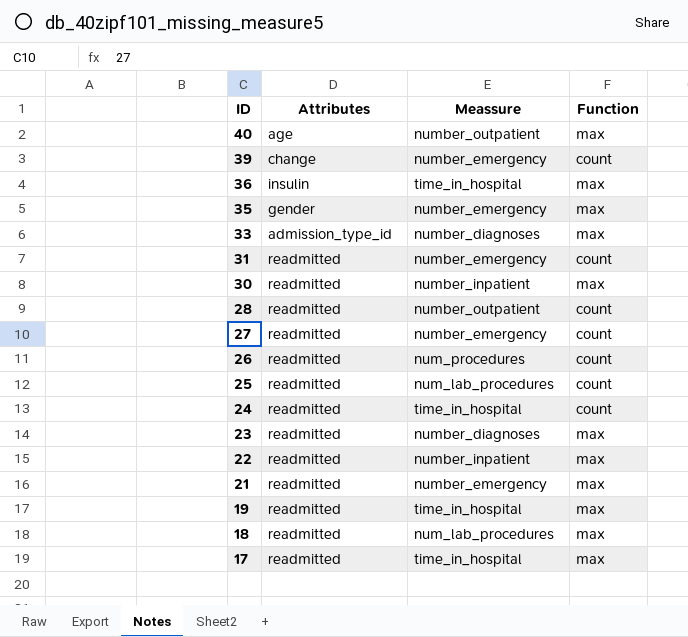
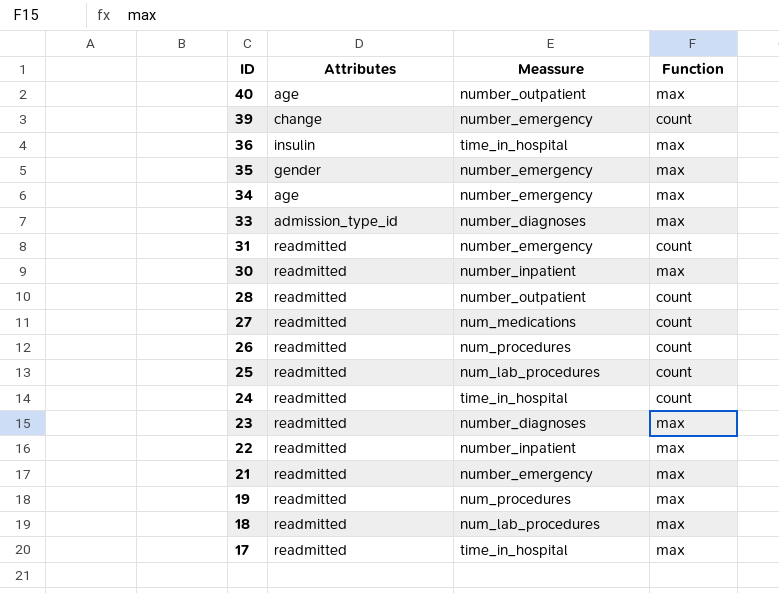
row 34: none -> age | number_emergency | max
27 | Meassure: number_emergency -> num_medications
19 | Meassure: time_in_hospital -> num_procedures

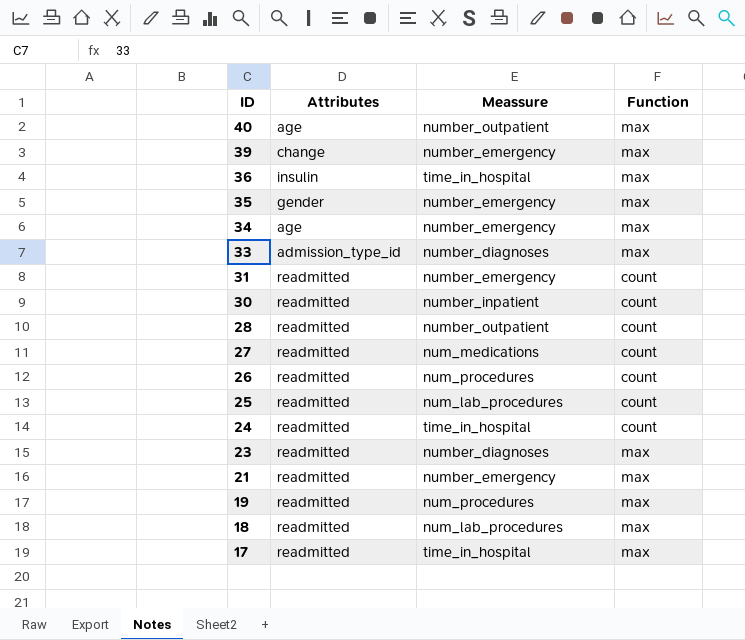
row 22: readmitted | number_inpatient | max -> none
39 | Function: count -> max
30 | Function: max -> count

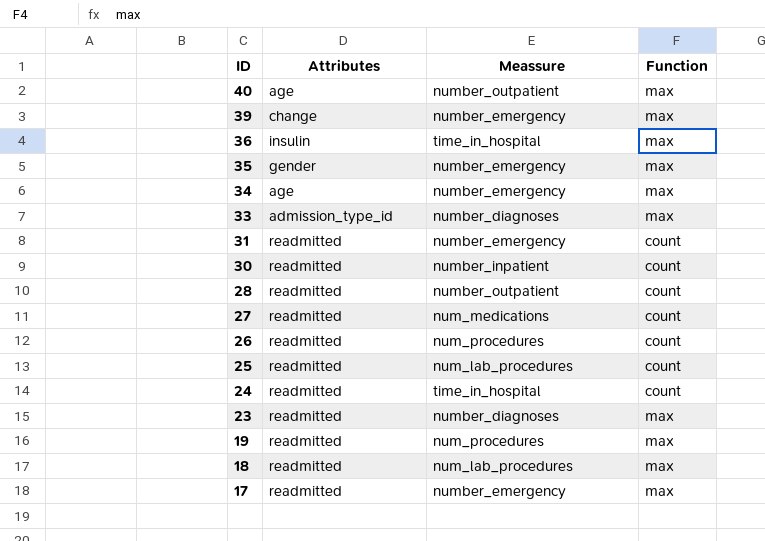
row 21: readmitted | number_emergency | max -> none
17 | Meassure: time_in_hospital -> number_emergency

